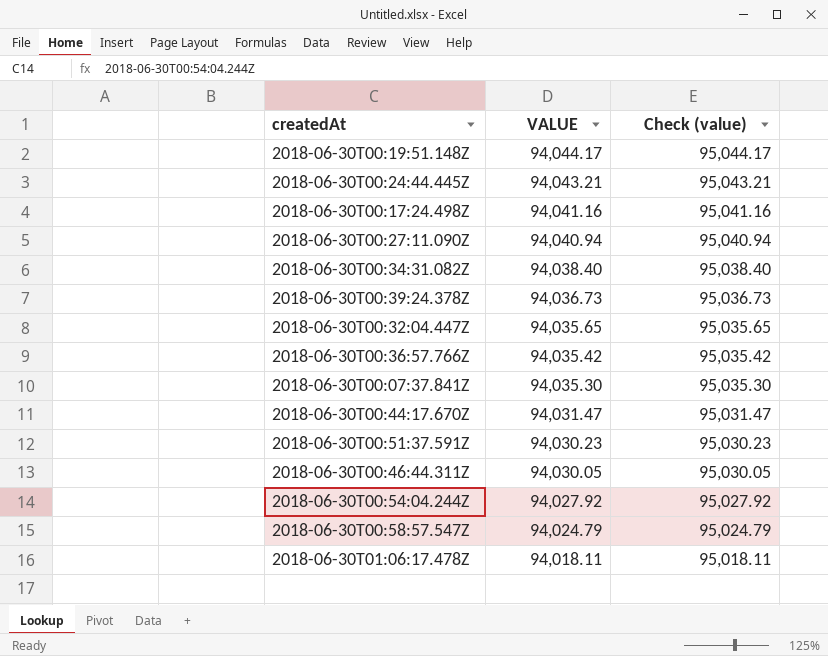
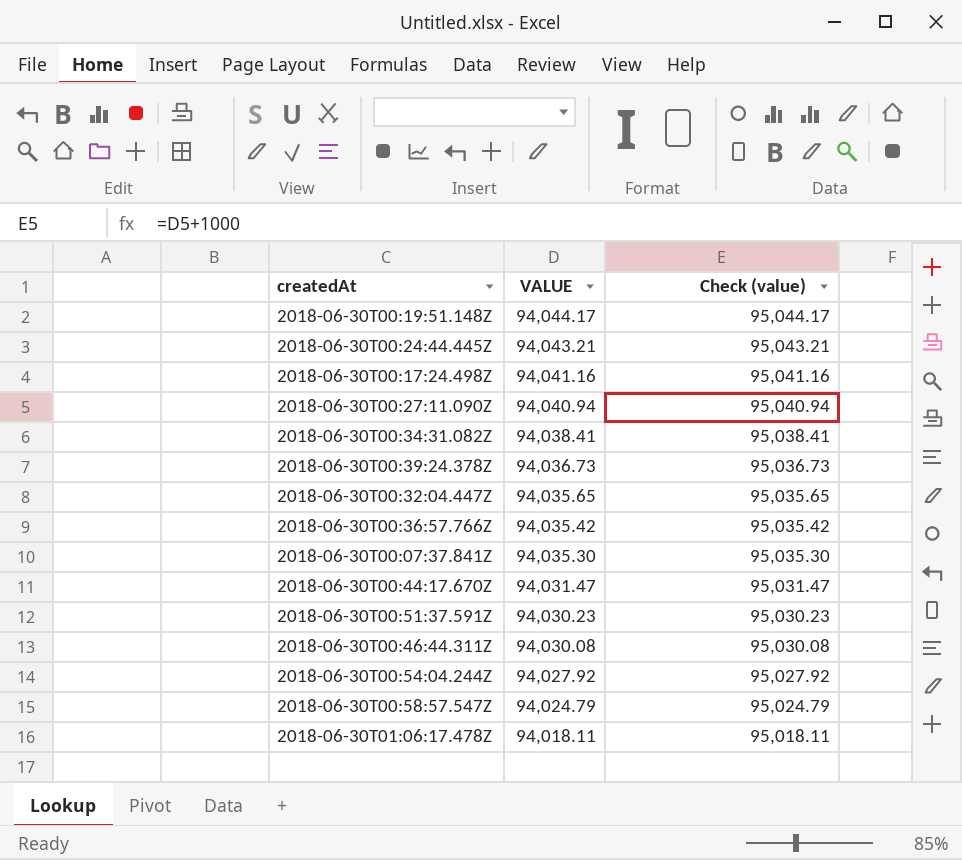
2018-06-30T00:34:31.082Z | VALUE: 94,038.40 -> 94,038.41
2018-06-30T00:34:31.082Z | Check (value): 95,038.40 -> 95,038.41
2018-06-30T00:46:44.311Z | VALUE: 94,030.05 -> 94,030.08
2018-06-30T00:46:44.311Z | Check (value): 95,030.05 -> 95,030.08

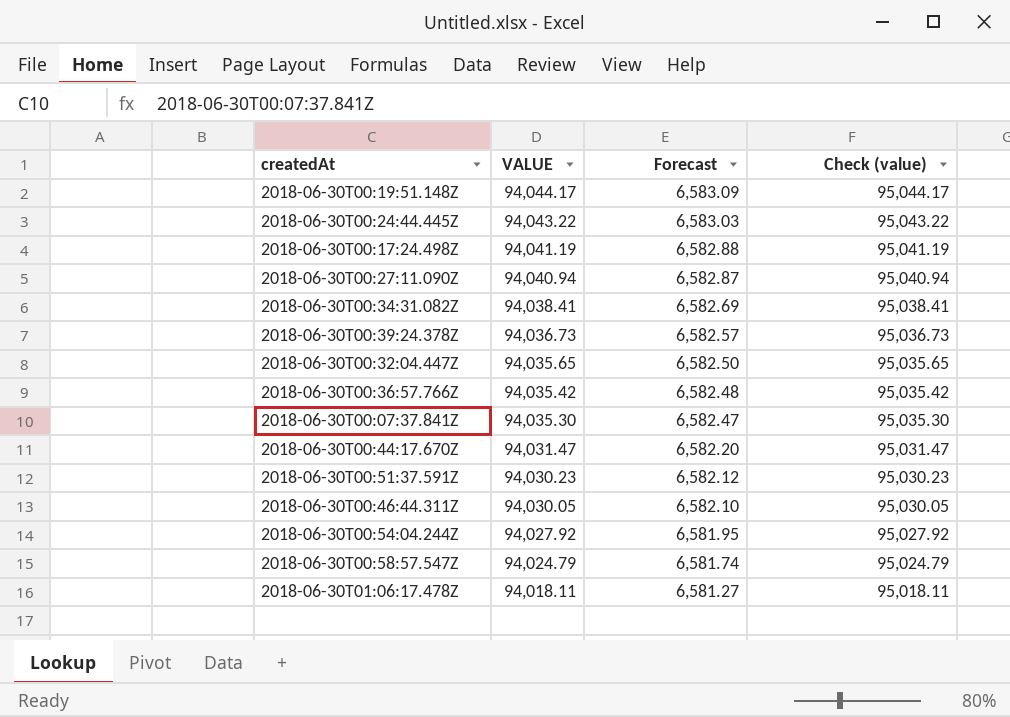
column Forecast | formula: none -> [VALUE] * 0.07
2018-06-30T00:24:44.445Z | VALUE: 94,043.21 -> 94,043.22
2018-06-30T00:24:44.445Z | Check (value): 95,043.21 -> 95,043.22
2018-06-30T00:17:24.498Z | VALUE: 94,041.16 -> 94,041.19
2018-06-30T00:17:24.498Z | Check (value): 95,041.16 -> 95,041.19
2018-06-30T00:46:44.311Z | VALUE: 94,030.08 -> 94,030.05
2018-06-30T00:46:44.311Z | Check (value): 95,030.08 -> 95,030.05

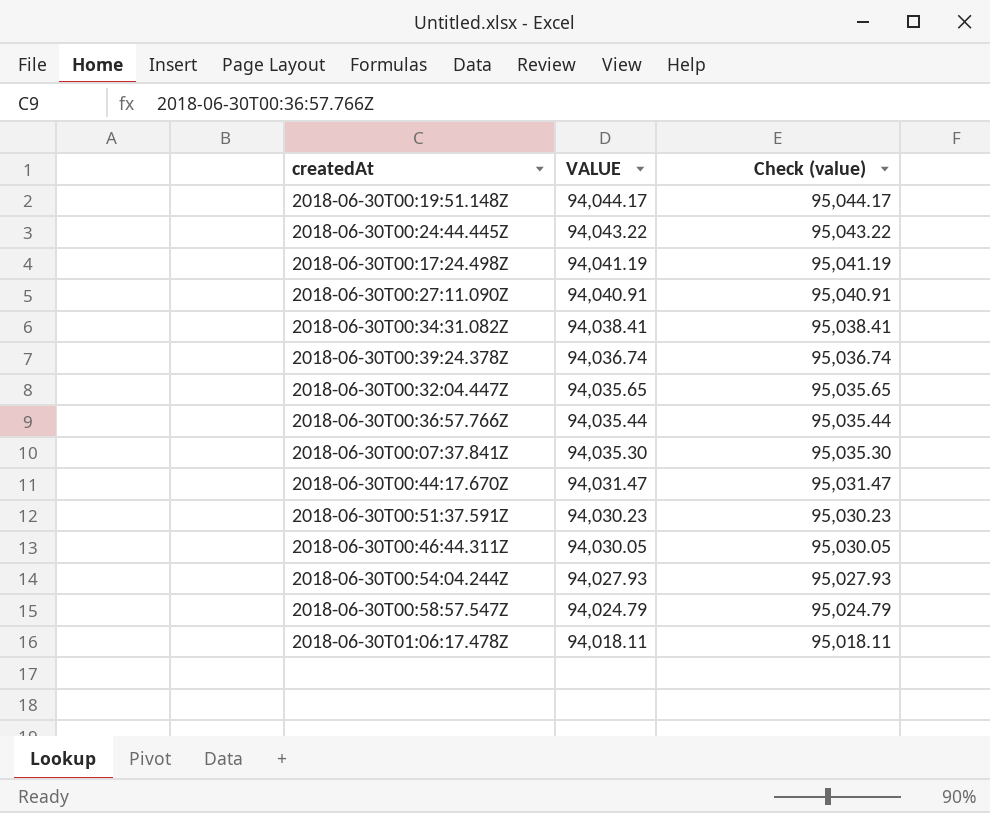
column Forecast | formula: [VALUE] * 0.07 -> none
2018-06-30T00:27:11.090Z | VALUE: 94,040.94 -> 94,040.91
2018-06-30T00:27:11.090Z | Check (value): 95,040.94 -> 95,040.91
2018-06-30T00:39:24.378Z | VALUE: 94,036.73 -> 94,036.74
2018-06-30T00:39:24.378Z | Check (value): 95,036.73 -> 95,036.74
2018-06-30T00:36:57.766Z | VALUE: 94,035.42 -> 94,035.44
2018-06-30T00:36:57.766Z | Check (value): 95,035.42 -> 95,035.44
2018-06-30T00:54:04.244Z | VALUE: 94,027.92 -> 94,027.93
2018-06-30T00:54:04.244Z | Check (value): 95,027.92 -> 95,027.93

